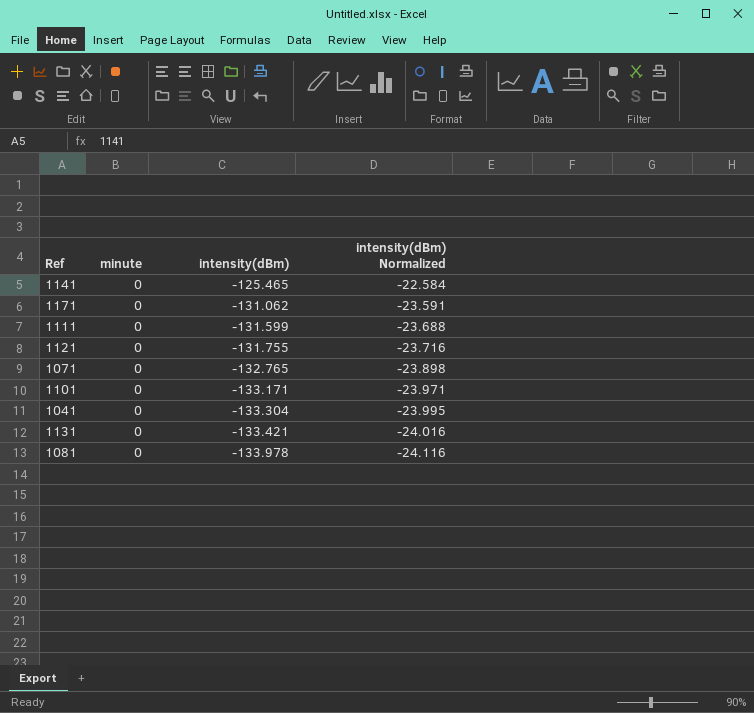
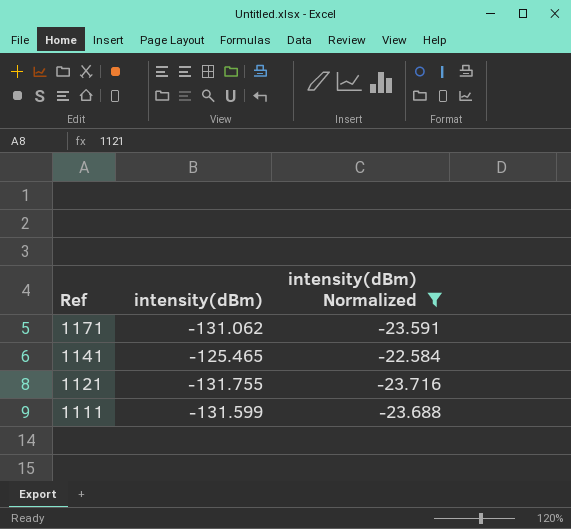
filter: none -> intensity(dBm) Normalized >= -23.716
row order: intensity(dBm) descending -> Ref descending
column minute | position: 2 -> none

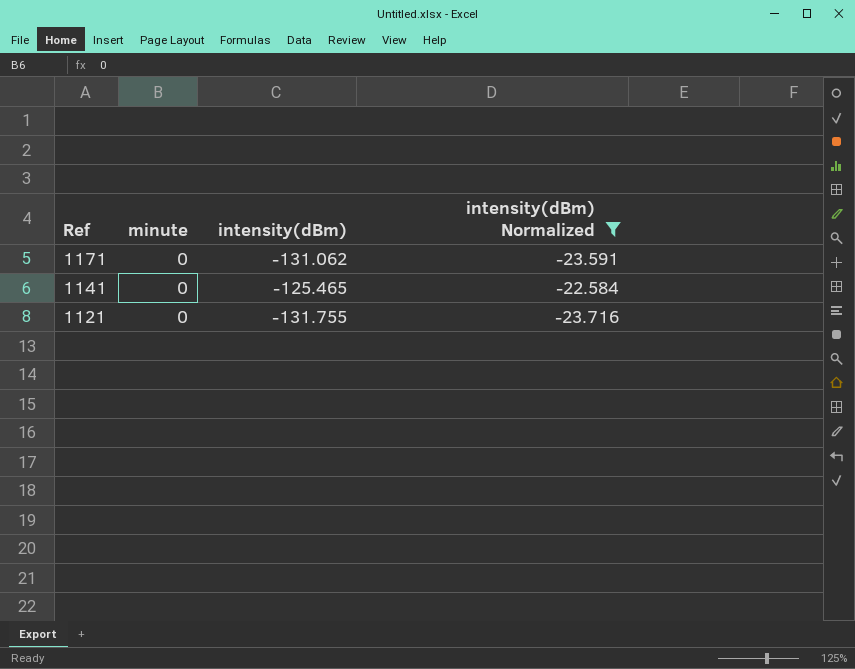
column minute | position: none -> 2
row 1111: -131.599 | -23.688 -> none

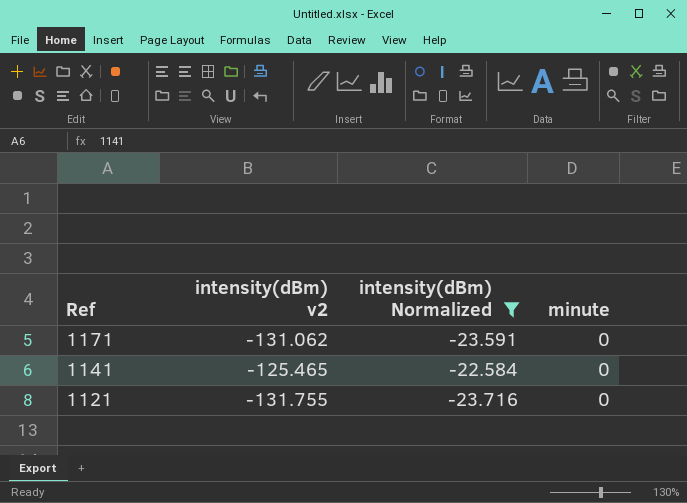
column name: intensity(dBm) -> intensity(dBm) v2
column minute | position: 2 -> 4

